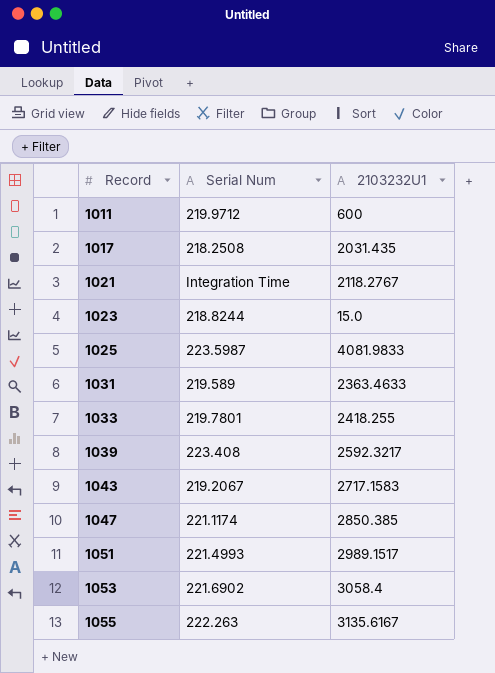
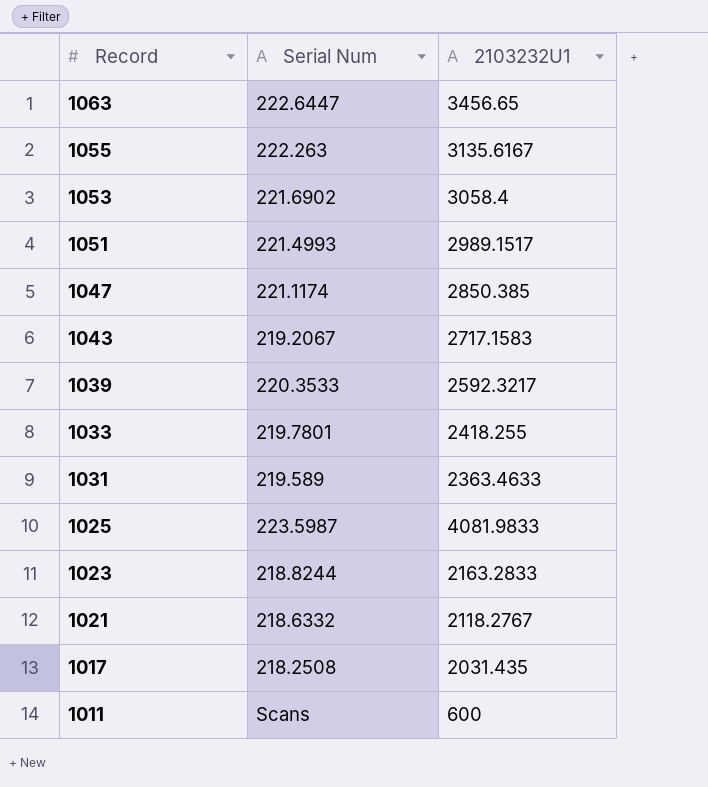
row order: Record ascending -> Record descending
row 1063: none -> 222.6447 | 3456.65
1039 | Serial Num: 223.408 -> 220.3533
1023 | 2103232U1: 15.0 -> 2163.2833
1021 | Serial Num: Integration Time -> 218.6332
1011 | Serial Num: 219.9712 -> Scans

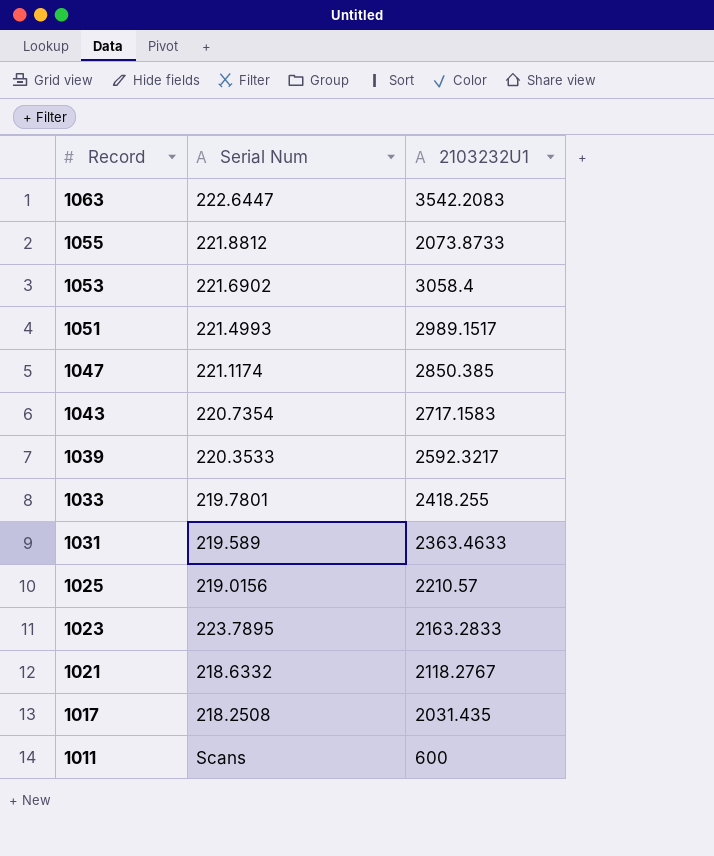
1063 | 2103232U1: 3456.65 -> 3542.2083
1055 | Serial Num: 222.263 -> 221.8812
1055 | 2103232U1: 3135.6167 -> 2073.8733
1043 | Serial Num: 219.2067 -> 220.7354
1025 | Serial Num: 223.5987 -> 219.0156
1025 | 2103232U1: 4081.9833 -> 2210.57
1023 | Serial Num: 218.8244 -> 223.7895

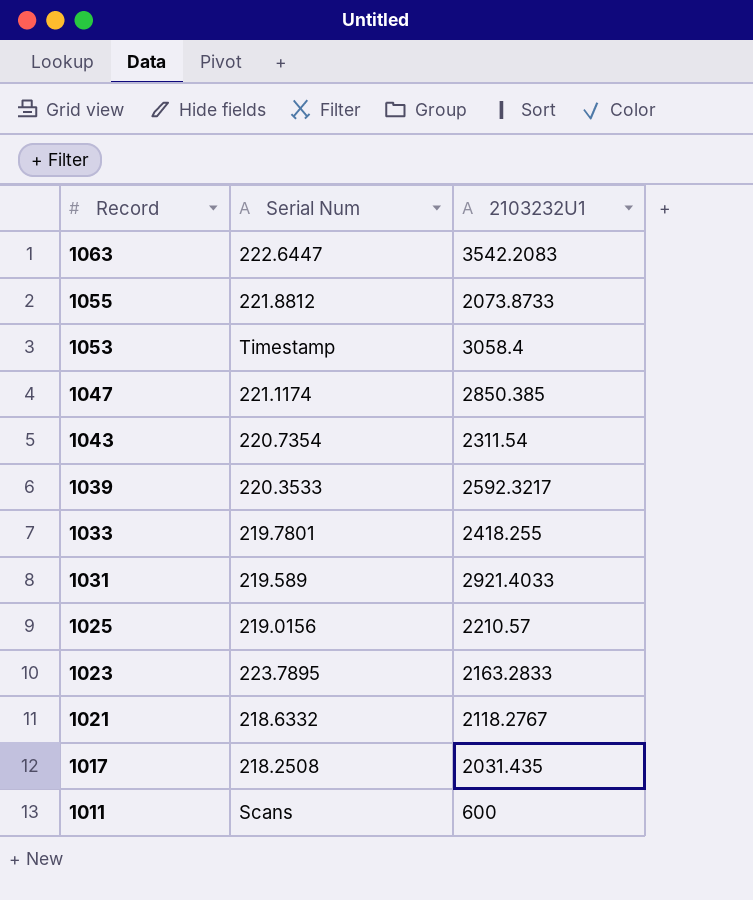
row 1051: 221.4993 | 2989.1517 -> none
1053 | Serial Num: 221.6902 -> Timestamp
1043 | 2103232U1: 2717.1583 -> 2311.54
1031 | 2103232U1: 2363.4633 -> 2921.4033

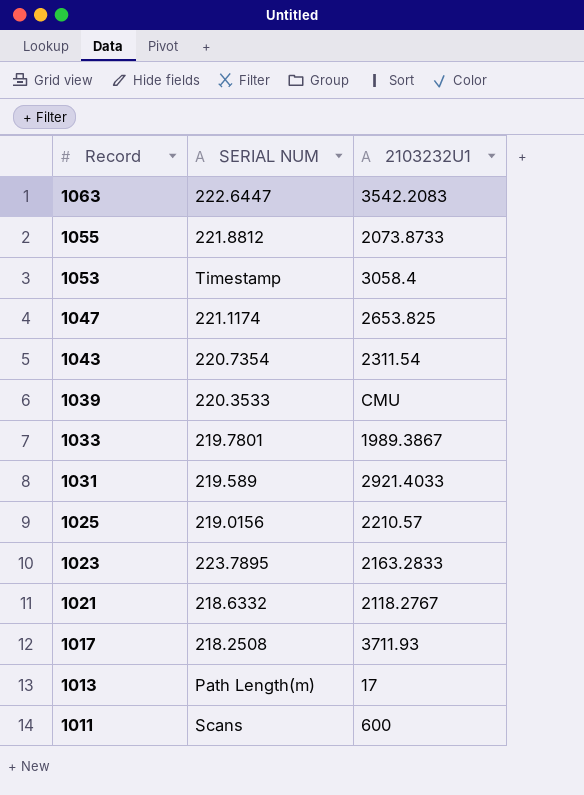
column name: Serial Num -> SERIAL NUM
1047 | 2103232U1: 2850.385 -> 2653.825
1039 | 2103232U1: 2592.3217 -> CMU
1033 | 2103232U1: 2418.255 -> 1989.3867
1017 | 2103232U1: 2031.435 -> 3711.93
row 1013: none -> Path Length(m) | 17

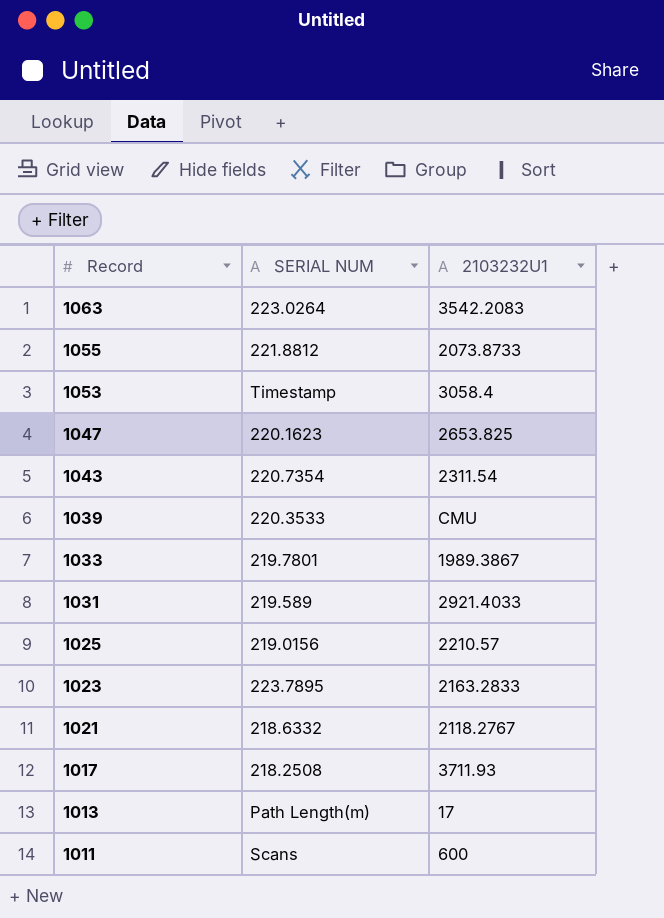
1063 | SERIAL NUM: 222.6447 -> 223.0264
1047 | SERIAL NUM: 221.1174 -> 220.1623

